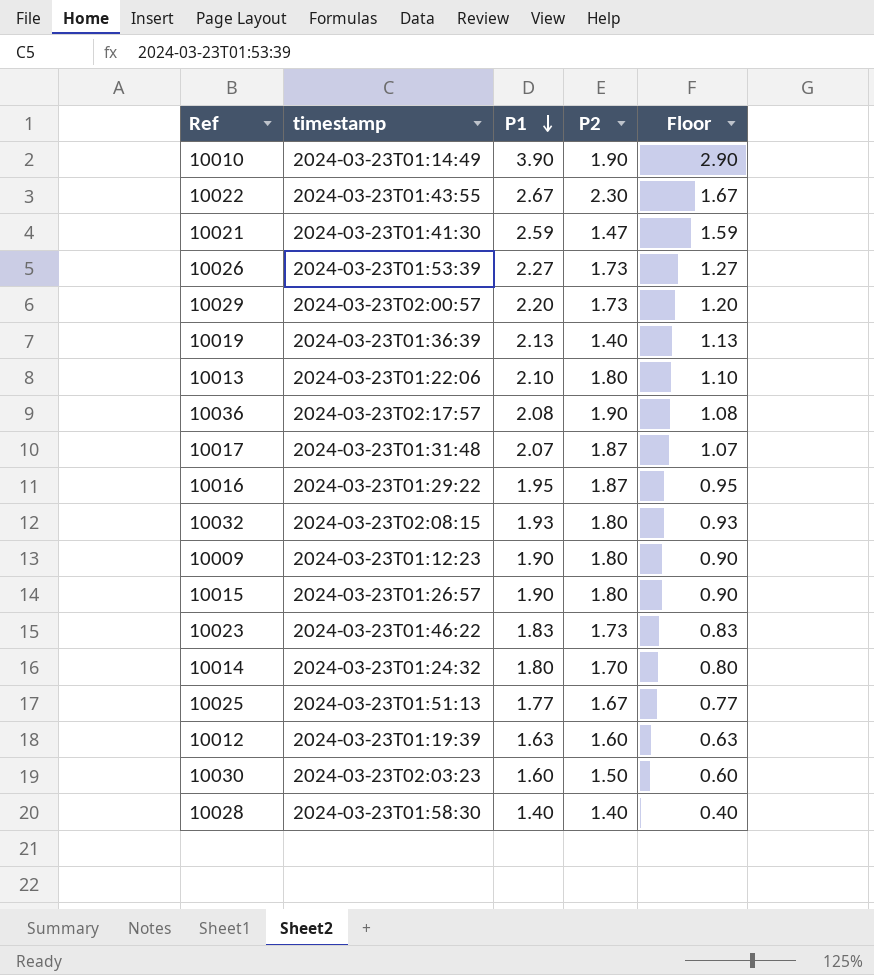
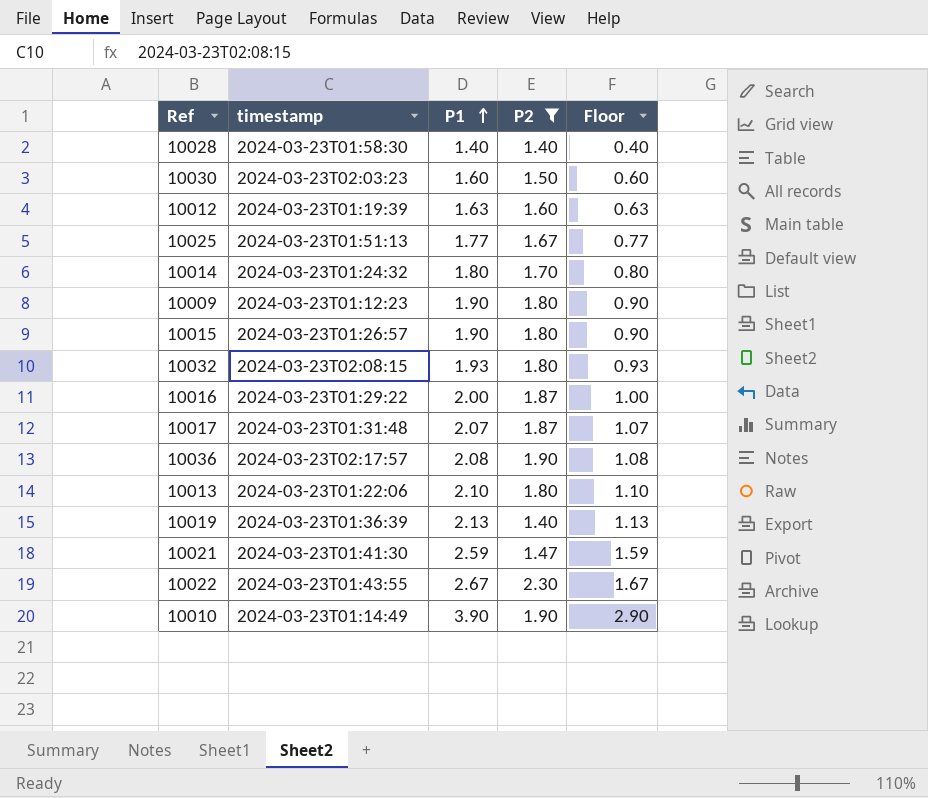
filter: none -> P2 != 1.73
row order: P1 descending -> P1 ascending
10016 | P1: 1.95 -> 2.00
10016 | Floor: 0.95 -> 1.00

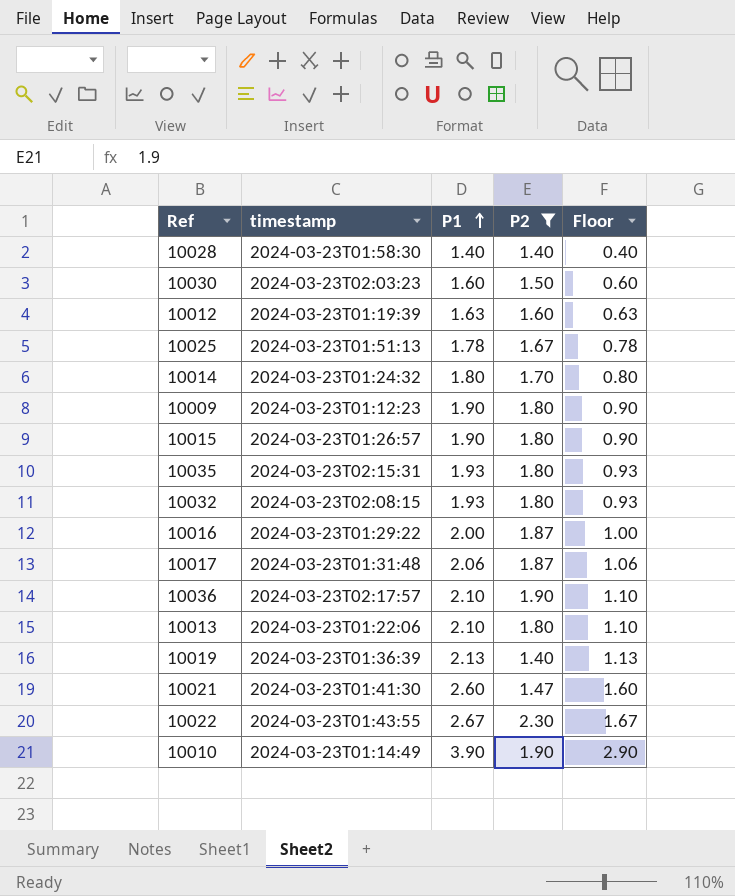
10025 | P1: 1.77 -> 1.78
10025 | Floor: 0.77 -> 0.78
row 10035: none -> 2024-03-23T02:15:31 | 1.93 | 1.80 | 0.93
10017 | P1: 2.07 -> 2.06
10017 | Floor: 1.07 -> 1.06
10036 | P1: 2.08 -> 2.10
10036 | Floor: 1.08 -> 1.10
10021 | P1: 2.59 -> 2.60
10021 | Floor: 1.59 -> 1.60

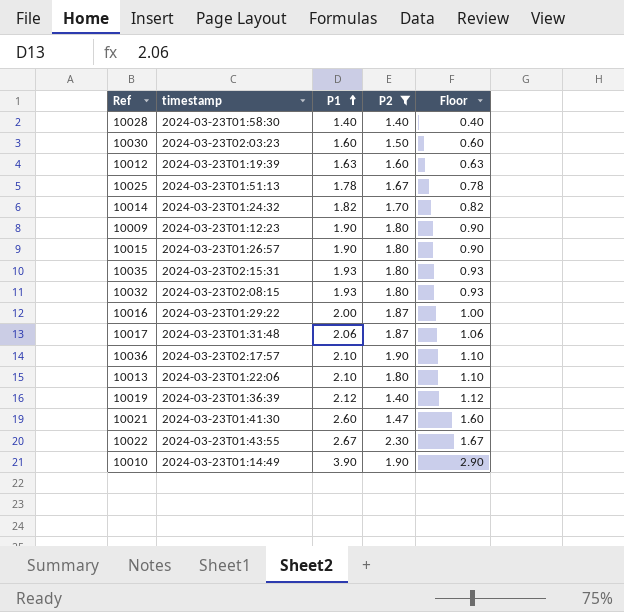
10014 | P1: 1.80 -> 1.82
10014 | Floor: 0.80 -> 0.82
10019 | P1: 2.13 -> 2.12
10019 | Floor: 1.13 -> 1.12

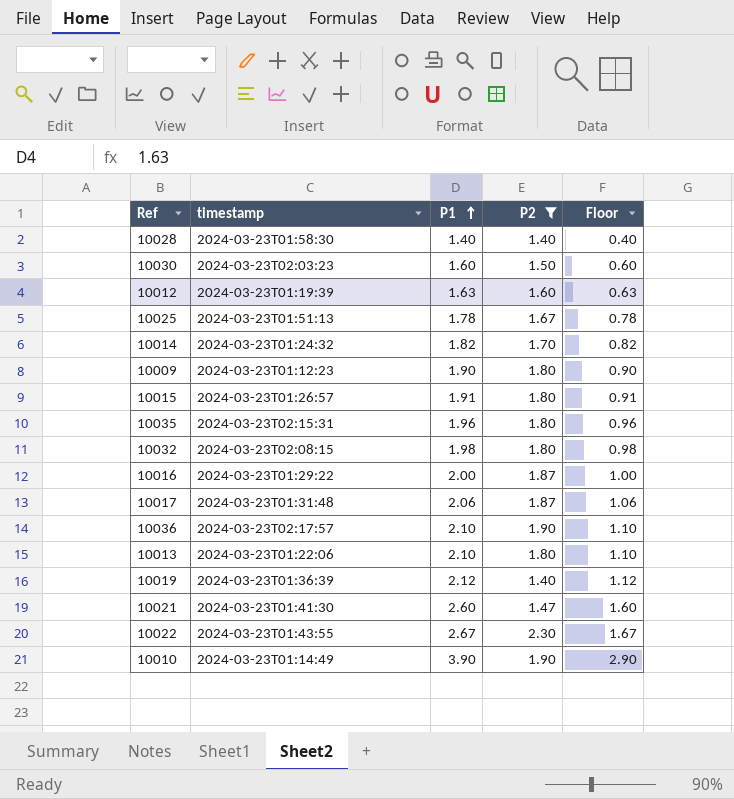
10015 | P1: 1.90 -> 1.91
10015 | Floor: 0.90 -> 0.91
10035 | P1: 1.93 -> 1.96
10035 | Floor: 0.93 -> 0.96
10032 | P1: 1.93 -> 1.98
10032 | Floor: 0.93 -> 0.98

